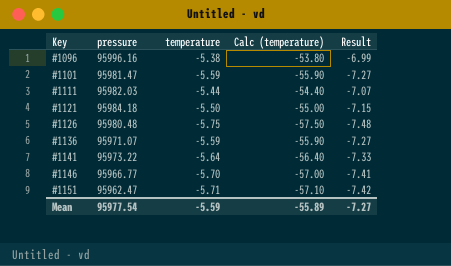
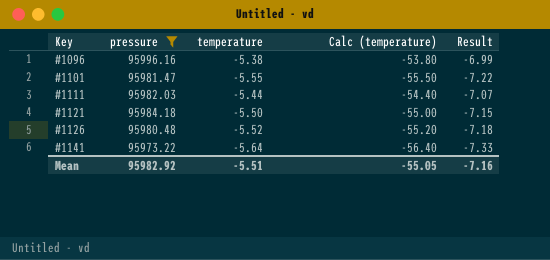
filter: none -> pressure >= 95973.22
#1101 | temperature: -5.59 -> -5.55
#1101 | Calc (temperature): -55.90 -> -55.50
#1101 | Result: -7.27 -> -7.22
#1126 | temperature: -5.75 -> -5.52
#1126 | Calc (temperature): -57.50 -> -55.20
#1126 | Result: -7.48 -> -7.18
Mean | pressure: 95977.54 -> 95982.92
Mean | temperature: -5.59 -> -5.51
Mean | Calc (temperature): -55.89 -> -55.05
Mean | Result: -7.27 -> -7.16

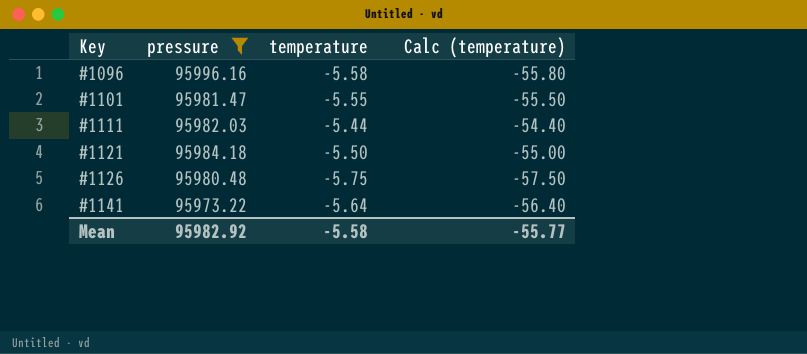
column Result | formula: [temperature] * 1.3 -> none
#1096 | temperature: -5.38 -> -5.58
#1096 | Calc (temperature): -53.80 -> -55.80
#1126 | temperature: -5.52 -> -5.75
#1126 | Calc (temperature): -55.20 -> -57.50
Mean | temperature: -5.51 -> -5.58
Mean | Calc (temperature): -55.05 -> -55.77

